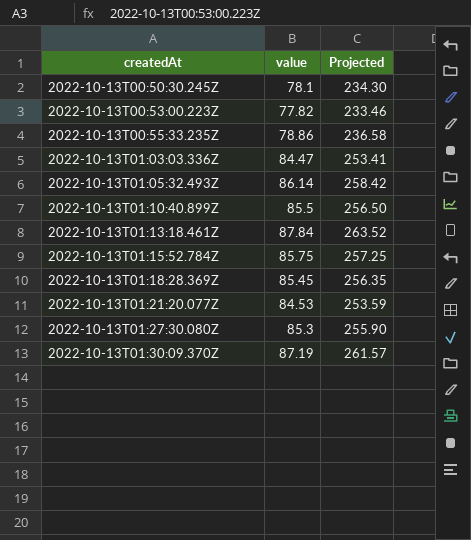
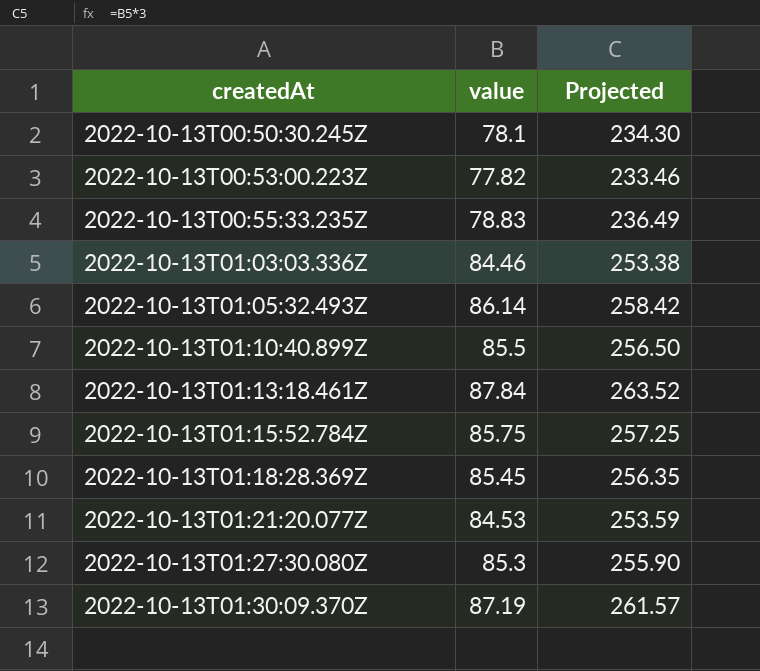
2022-10-13T00:55:33.235Z | value: 78.86 -> 78.83
2022-10-13T00:55:33.235Z | Projected: 236.58 -> 236.49
2022-10-13T01:03:03.336Z | value: 84.47 -> 84.46
2022-10-13T01:03:03.336Z | Projected: 253.41 -> 253.38

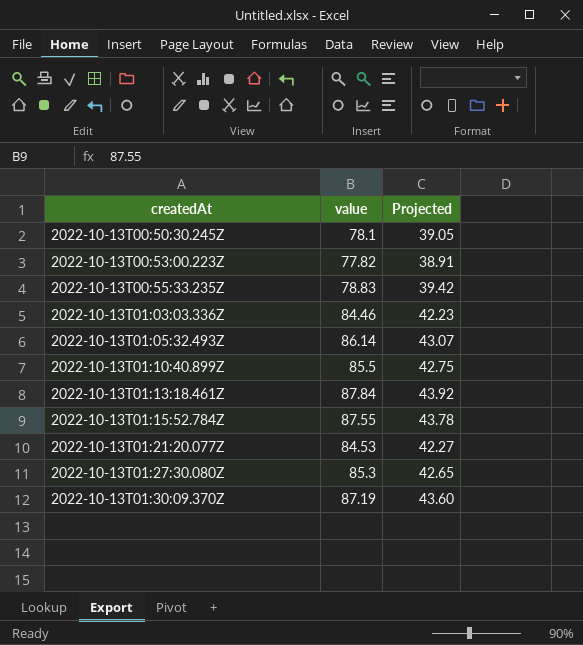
column Projected | formula: [value] * 3 -> [value] * 0.5
row 2022-10-13T01:18:28.369Z: 85.45 | 256.35 -> none
2022-10-13T01:15:52.784Z | value: 85.75 -> 87.55

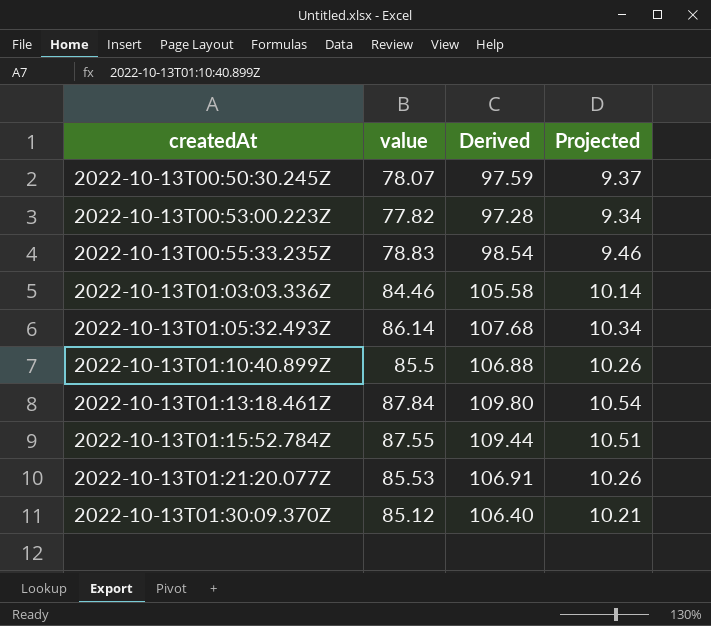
column Derived | formula: none -> [value] * 1.25
column Projected | formula: [value] * 0.5 -> [value] * 0.12
row 2022-10-13T01:27:30.080Z: 85.3 | 42.65 -> none
2022-10-13T00:50:30.245Z | value: 78.1 -> 78.07
2022-10-13T01:21:20.077Z | value: 84.53 -> 85.53
2022-10-13T01:30:09.370Z | value: 87.19 -> 85.12

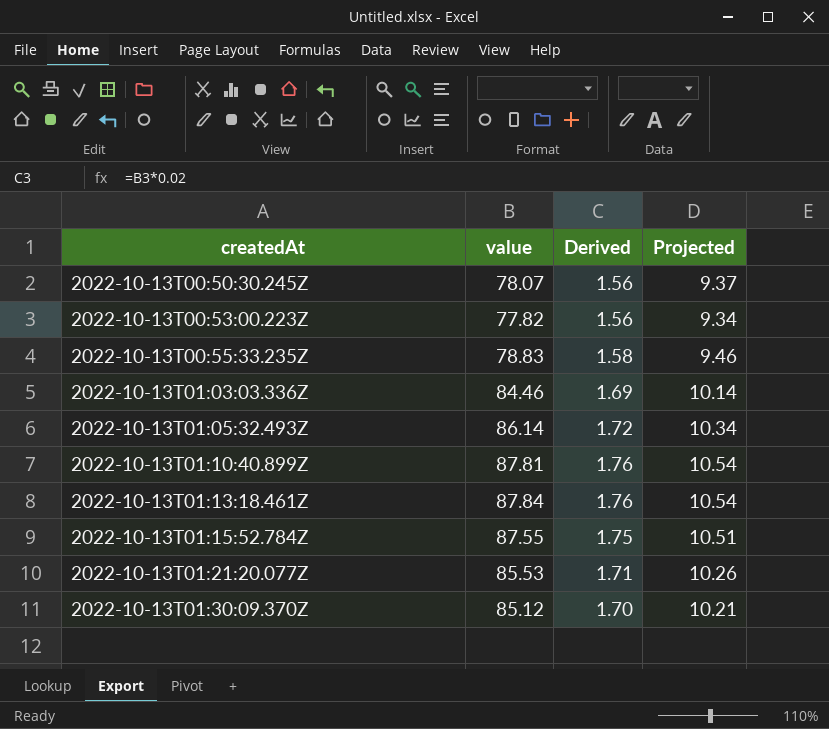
column Derived | formula: [value] * 1.25 -> [value] * 0.02
2022-10-13T01:10:40.899Z | value: 85.5 -> 87.81
2022-10-13T01:10:40.899Z | Projected: 10.26 -> 10.54

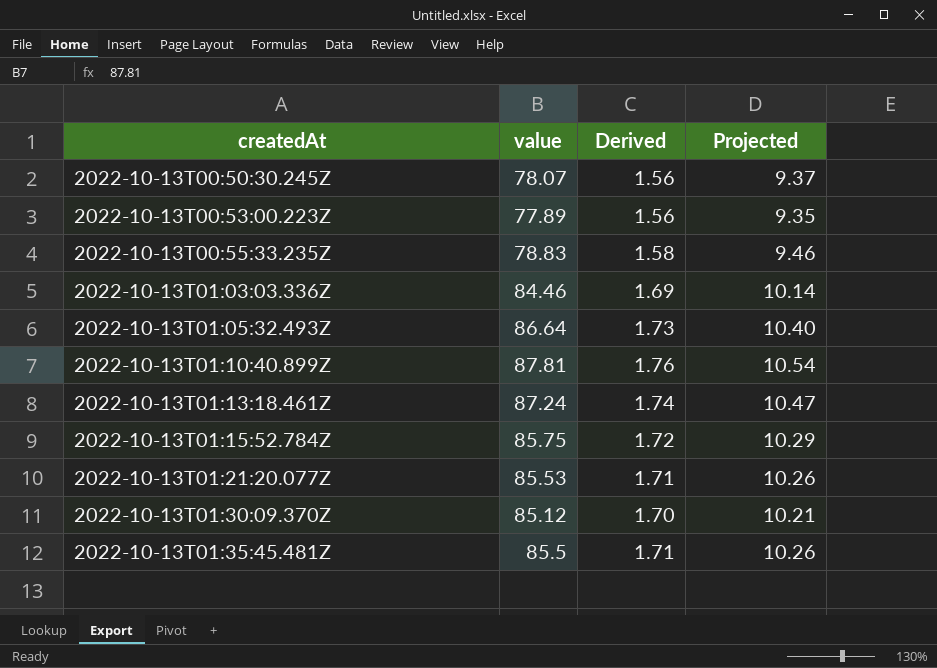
2022-10-13T00:53:00.223Z | value: 77.82 -> 77.89
2022-10-13T00:53:00.223Z | Projected: 9.34 -> 9.35
2022-10-13T01:05:32.493Z | value: 86.14 -> 86.64
2022-10-13T01:05:32.493Z | Derived: 1.72 -> 1.73
2022-10-13T01:05:32.493Z | Projected: 10.34 -> 10.40
2022-10-13T01:13:18.461Z | value: 87.84 -> 87.24
2022-10-13T01:13:18.461Z | Derived: 1.76 -> 1.74
2022-10-13T01:13:18.461Z | Projected: 10.54 -> 10.47
2022-10-13T01:15:52.784Z | value: 87.55 -> 85.75
2022-10-13T01:15:52.784Z | Derived: 1.75 -> 1.72
2022-10-13T01:15:52.784Z | Projected: 10.51 -> 10.29
row 2022-10-13T01:35:45.481Z: none -> 85.5 | 1.71 | 10.26

